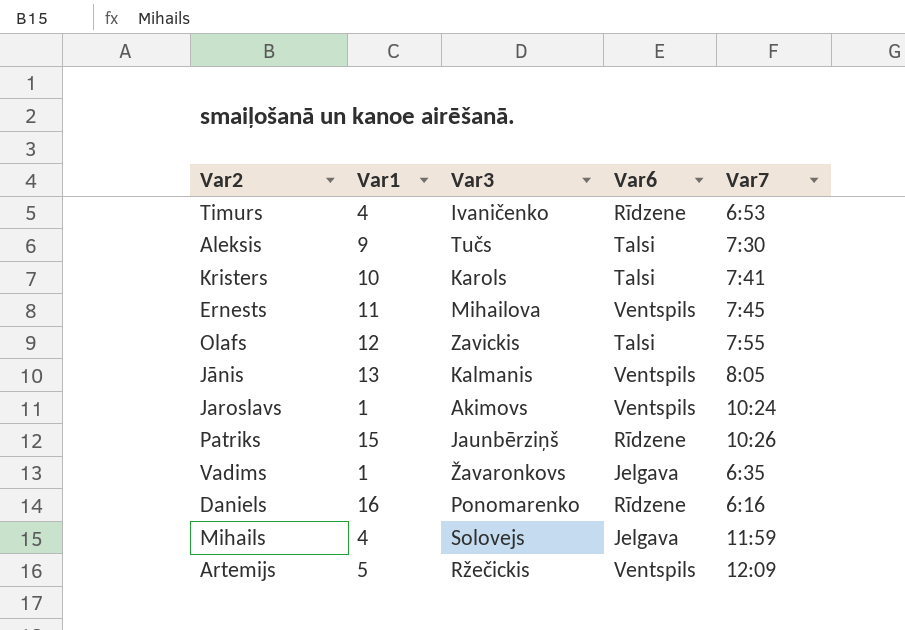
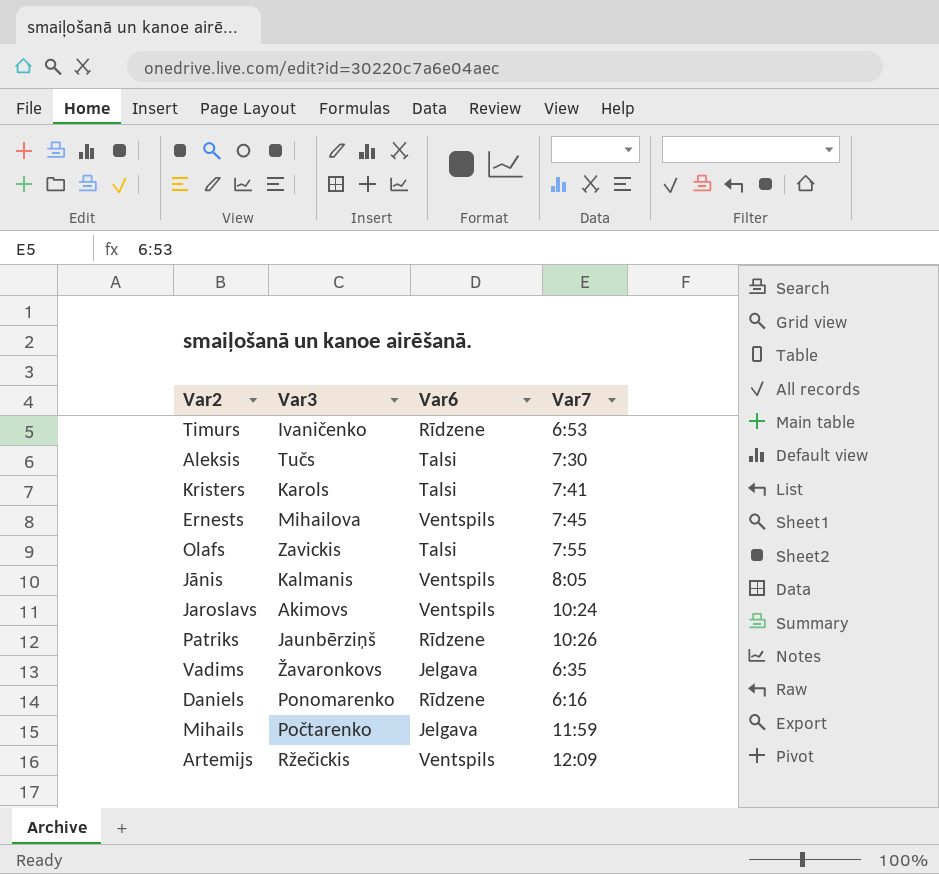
column Var1 | position: 2 -> none
Mihails | Var3: Solovejs -> Počtarenko

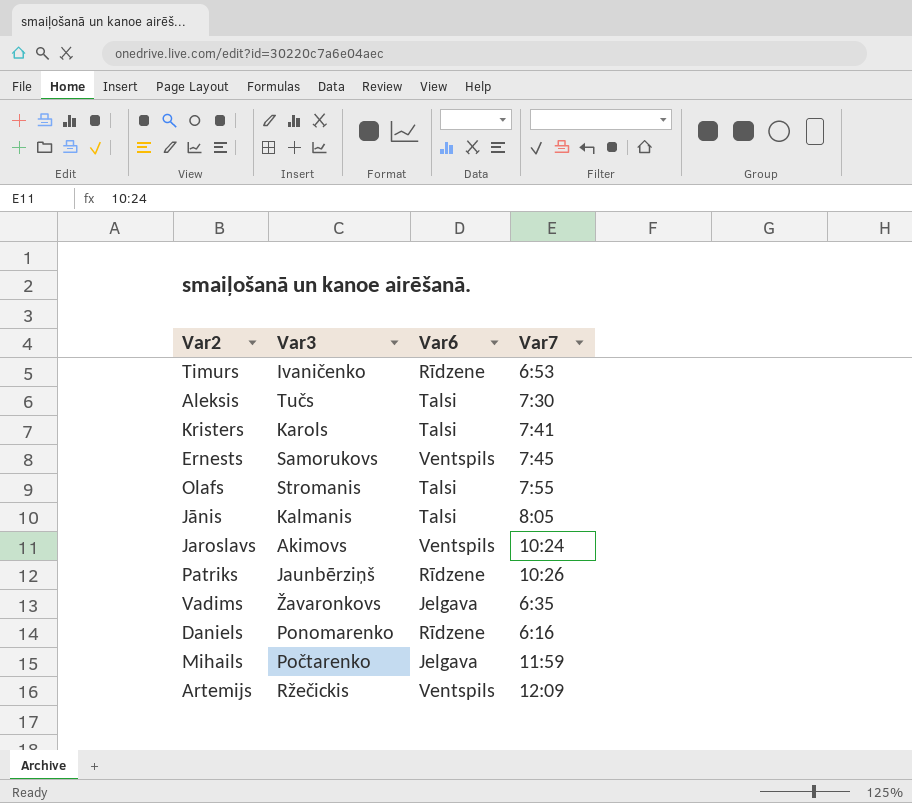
Ernests | Var3: Mihailova -> Samorukovs
Olafs | Var3: Zavickis -> Stromanis
Jānis | Var6: Ventspils -> Talsi

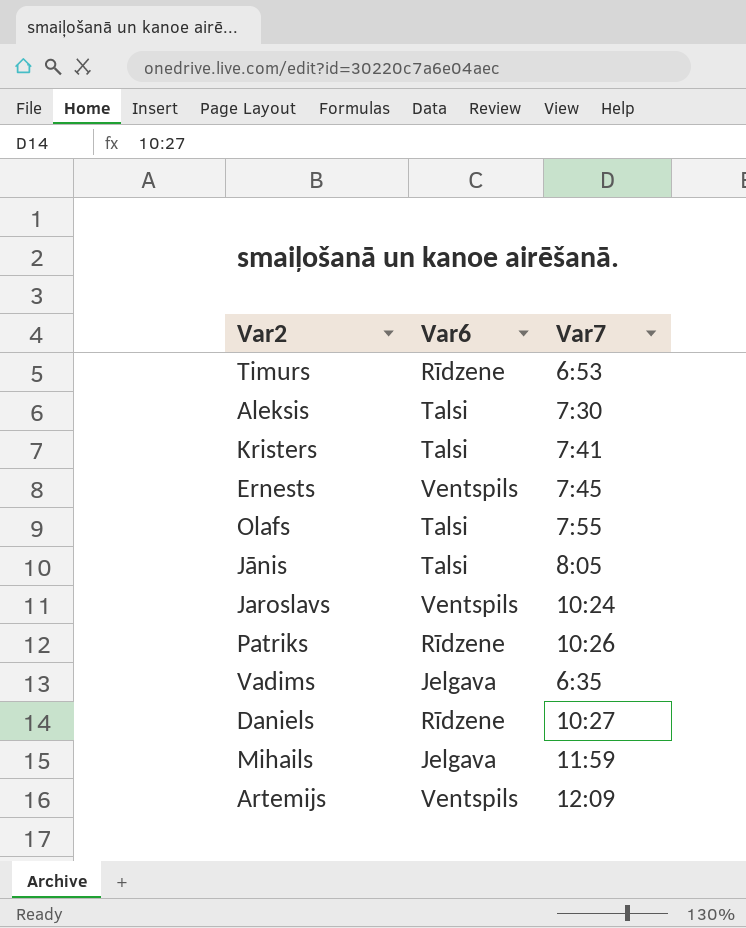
column Var3 | position: 2 -> none
Daniels | Var7: 6:16 -> 10:27

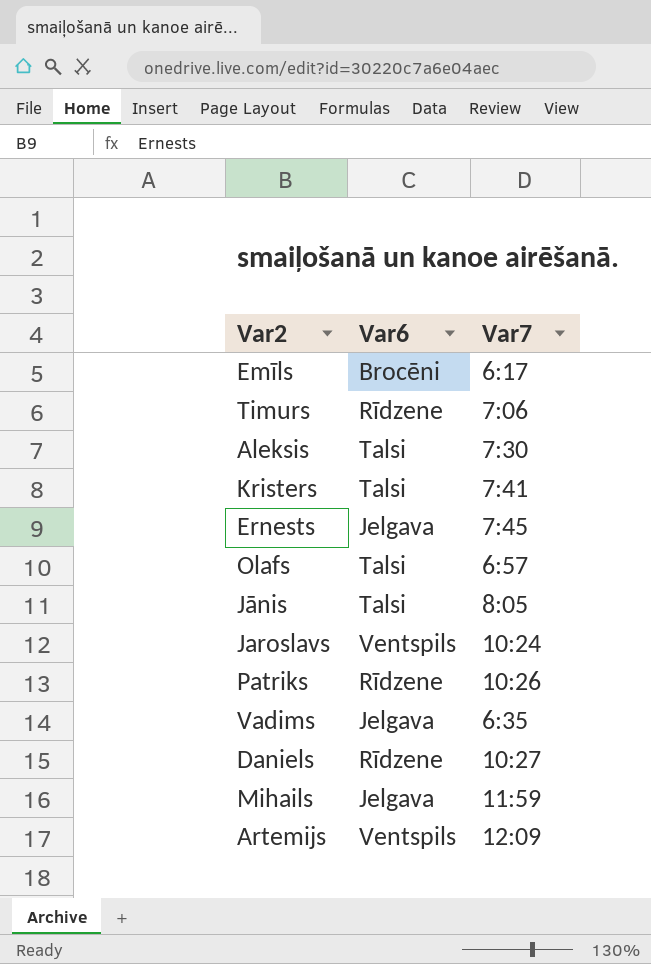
row Emīls: none -> Brocēni | 6:17
Timurs | Var7: 6:53 -> 7:06
Ernests | Var6: Ventspils -> Jelgava
Olafs | Var7: 7:55 -> 6:57

